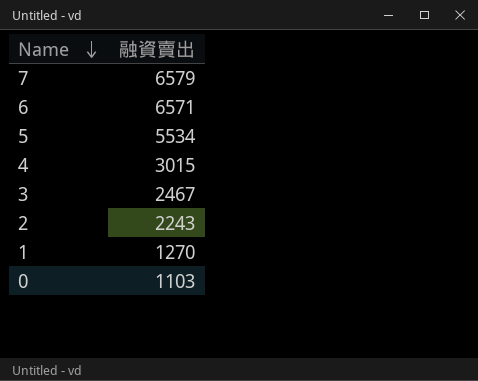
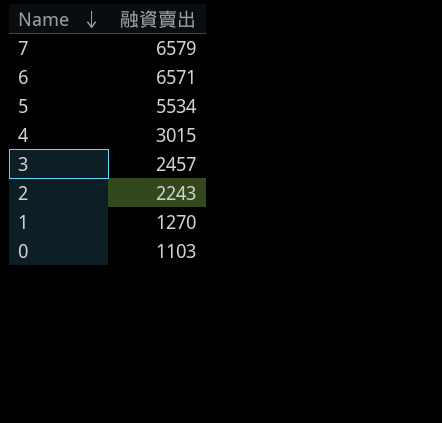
3 | 融資賣出: 2467 -> 2457

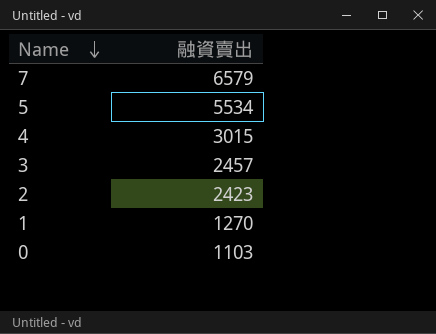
row 6: 6571 -> none
2 | 融資賣出: 2243 -> 2423

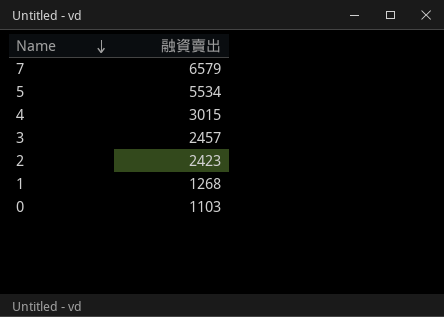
1 | 融資賣出: 1270 -> 1268

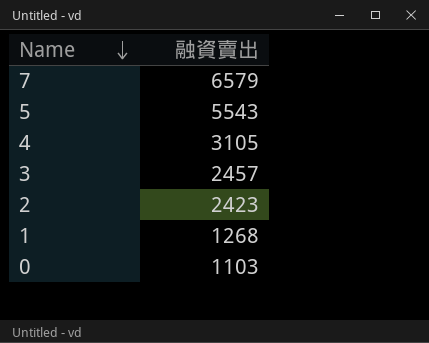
5 | 融資賣出: 5534 -> 5543
4 | 融資賣出: 3015 -> 3105

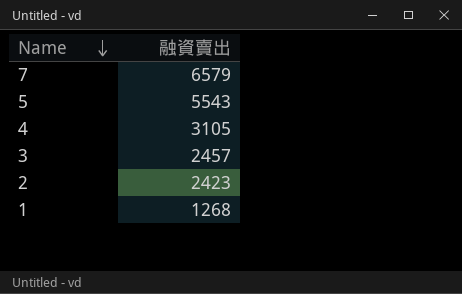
row 0: 1103 -> none

